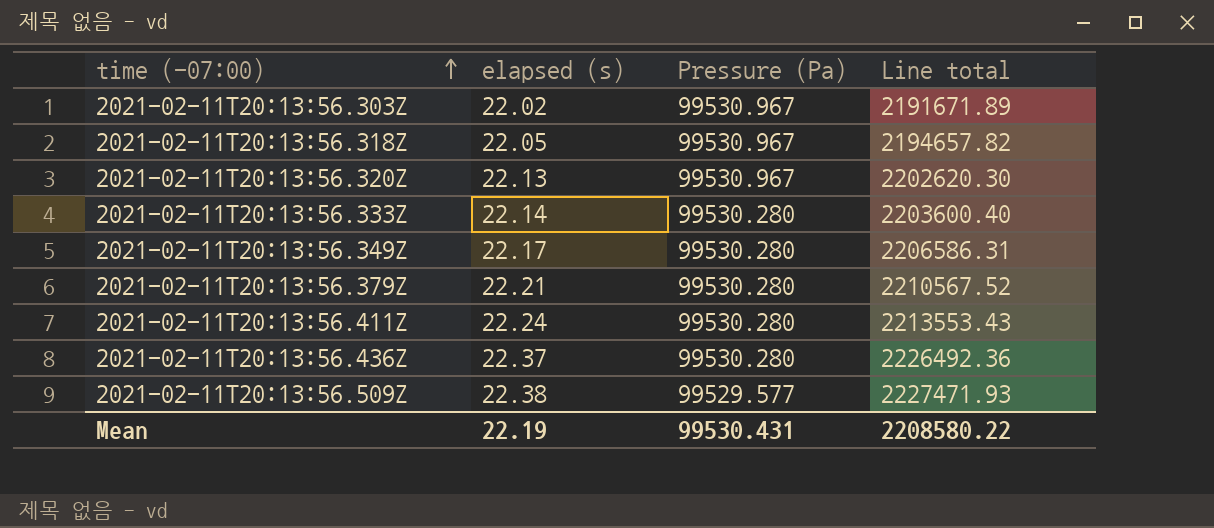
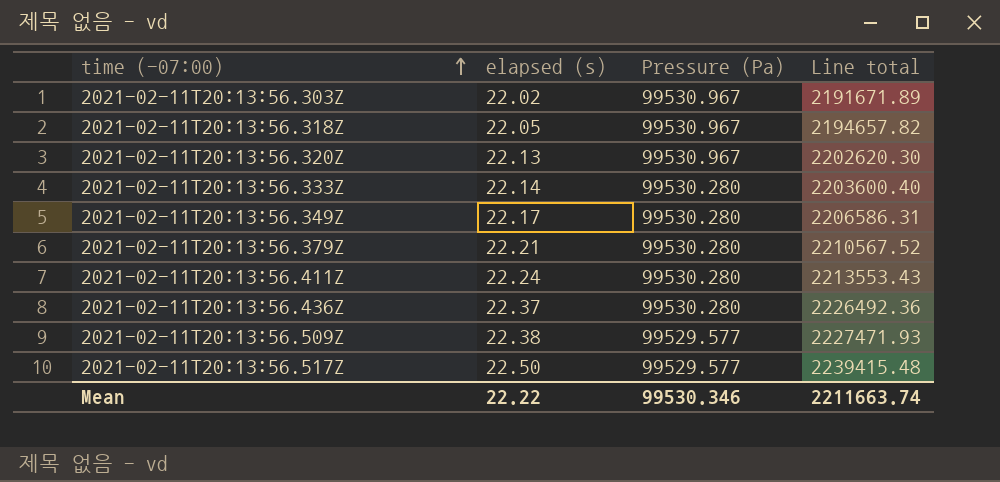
row 2021-02-11T20:13:56.517Z: none -> 22.50 | 99529.577 | 2239415.48
Mean | elapsed (s): 22.19 -> 22.22
Mean | Pressure (Pa): 99530.431 -> 99530.346
Mean | Line total: 2208580.22 -> 2211663.74

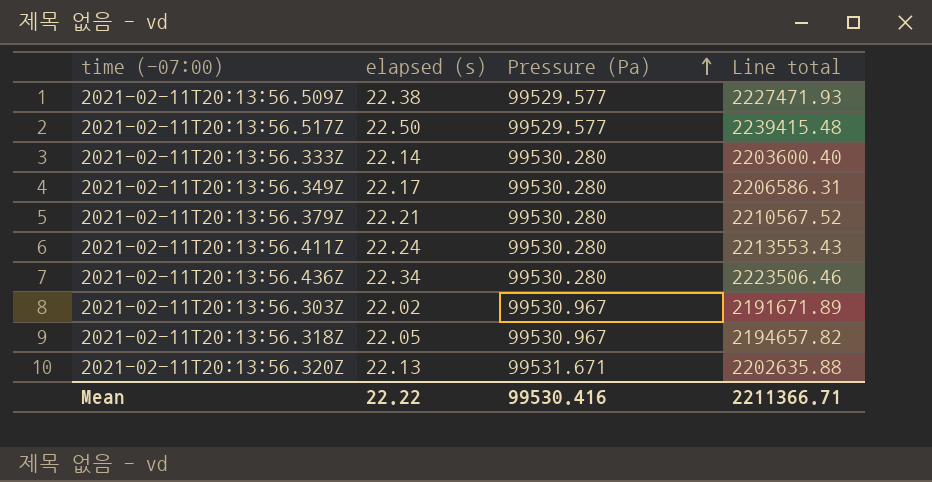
row order: time (-07:00) ascending -> Pressure (Pa) ascending
2021-02-11T20:13:56.436Z | elapsed (s): 22.37 -> 22.34
2021-02-11T20:13:56.436Z | Line total: 2226492.36 -> 2223506.46
2021-02-11T20:13:56.320Z | Pressure (Pa): 99530.967 -> 99531.671
2021-02-11T20:13:56.320Z | Line total: 2202620.30 -> 2202635.88
Mean | Pressure (Pa): 99530.346 -> 99530.416
Mean | Line total: 2211663.74 -> 2211366.71

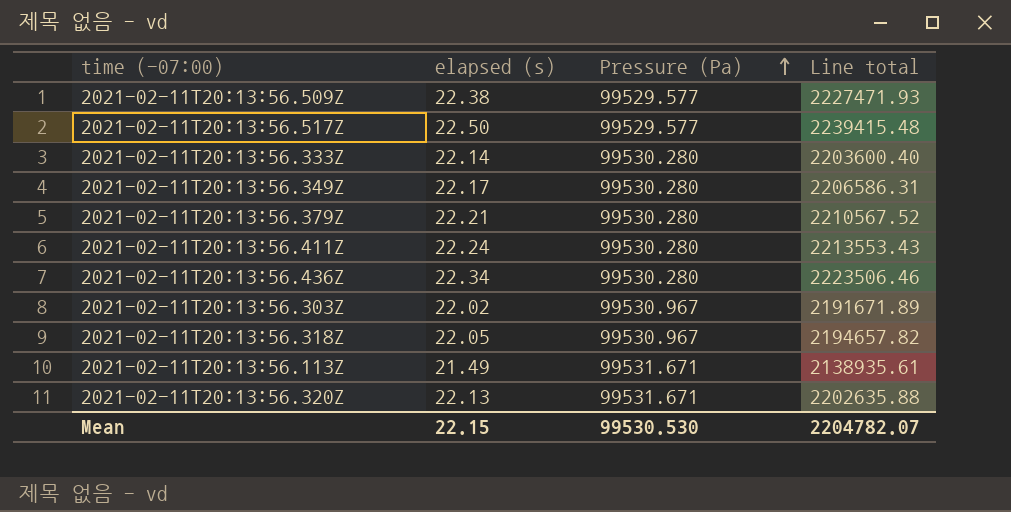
row 2021-02-11T20:13:56.113Z: none -> 21.49 | 99531.671 | 2138935.61
Mean | elapsed (s): 22.22 -> 22.15
Mean | Pressure (Pa): 99530.416 -> 99530.530
Mean | Line total: 2211366.71 -> 2204782.07

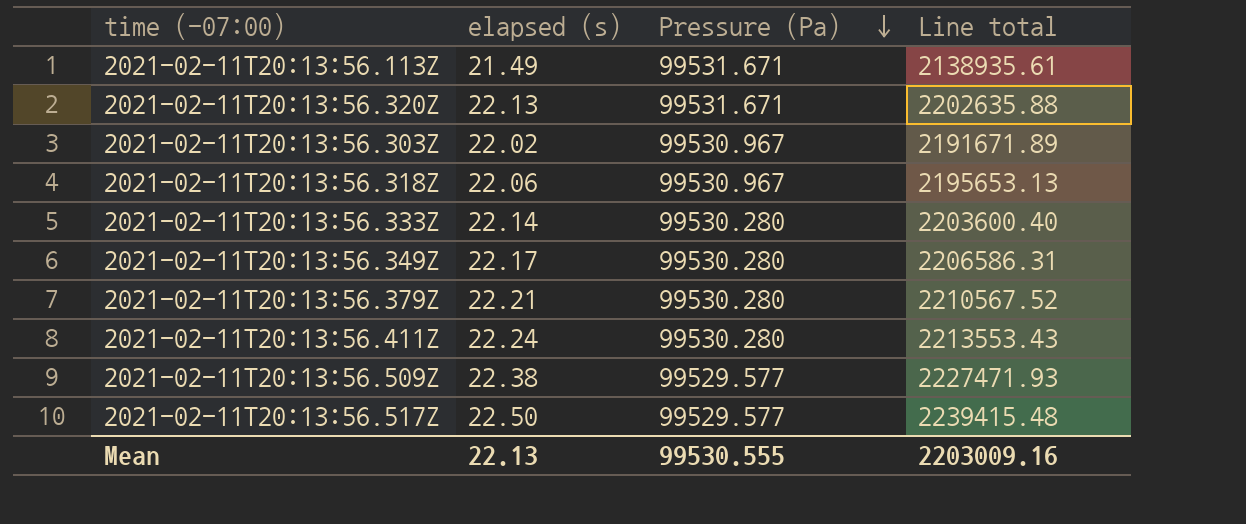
row order: Pressure (Pa) ascending -> Pressure (Pa) descending
row 2021-02-11T20:13:56.436Z: 22.34 | 99530.280 | 2223506.46 -> none
2021-02-11T20:13:56.318Z | elapsed (s): 22.05 -> 22.06
2021-02-11T20:13:56.318Z | Line total: 2194657.82 -> 2195653.13
Mean | elapsed (s): 22.15 -> 22.13
Mean | Pressure (Pa): 99530.530 -> 99530.555
Mean | Line total: 2204782.07 -> 2203009.16

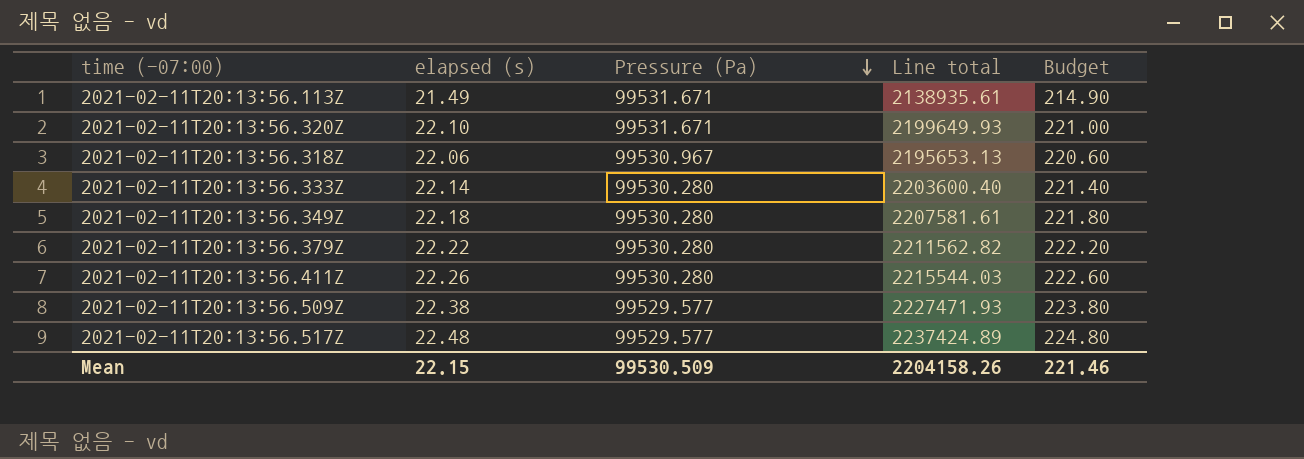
column Budget | formula: none -> [elapsed (s)] * 10
row 2021-02-11T20:13:56.303Z: 22.02 | 99530.967 | 2191671.89 -> none
2021-02-11T20:13:56.320Z | elapsed (s): 22.13 -> 22.10
2021-02-11T20:13:56.320Z | Line total: 2202635.88 -> 2199649.93
2021-02-11T20:13:56.349Z | elapsed (s): 22.17 -> 22.18
2021-02-11T20:13:56.349Z | Line total: 2206586.31 -> 2207581.61
2021-02-11T20:13:56.379Z | elapsed (s): 22.21 -> 22.22
2021-02-11T20:13:56.379Z | Line total: 2210567.52 -> 2211562.82
2021-02-11T20:13:56.411Z | elapsed (s): 22.24 -> 22.26
2021-02-11T20:13:56.411Z | Line total: 2213553.43 -> 2215544.03
2021-02-11T20:13:56.517Z | elapsed (s): 22.50 -> 22.48
2021-02-11T20:13:56.517Z | Line total: 2239415.48 -> 2237424.89
Mean | elapsed (s): 22.13 -> 22.15
Mean | Pressure (Pa): 99530.555 -> 99530.509
Mean | Line total: 2203009.16 -> 2204158.26

